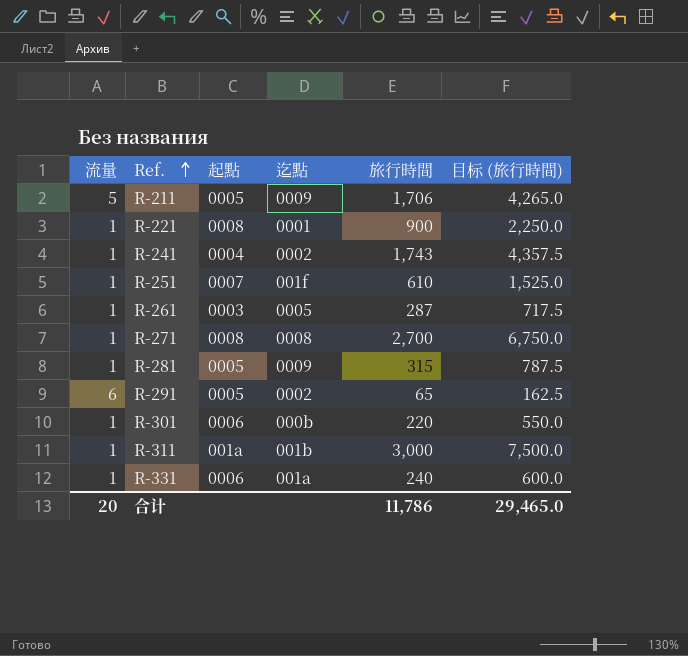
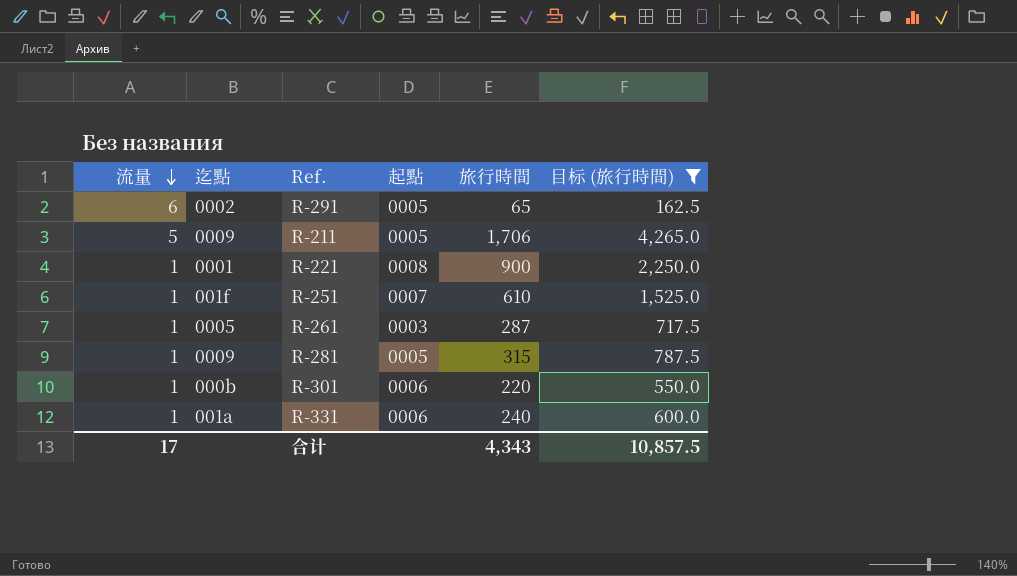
filter: none -> 目标 (旅行時間) <= 4,265.0
row order: Ref. ascending -> 流量 descending
column 迄點 | position: 4 -> 2
合计 | 流量: 20 -> 17
合计 | 旅行時間: 11,786 -> 4,343
合计 | 目标 (旅行時間): 29,465.0 -> 10,857.5

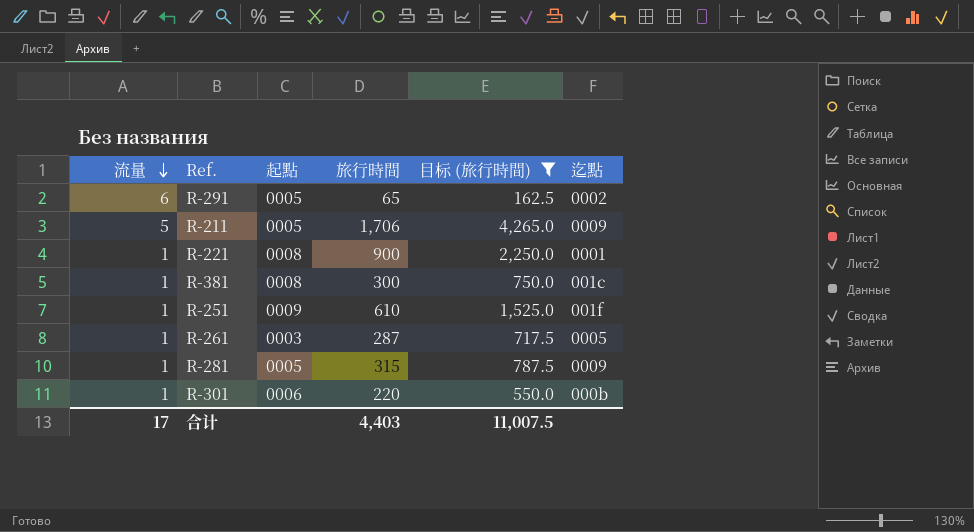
column 迄點 | position: 2 -> 6
row R-331: 1 | 001a | 0006 | 240 | 600.0 -> none
row R-381: none -> 1 | 0008 | 300 | 750.0 | 001c
R-251 | 起點: 0007 -> 0009
合计 | 旅行時間: 4,343 -> 4,403
合计 | 目标 (旅行時間): 10,857.5 -> 11,007.5

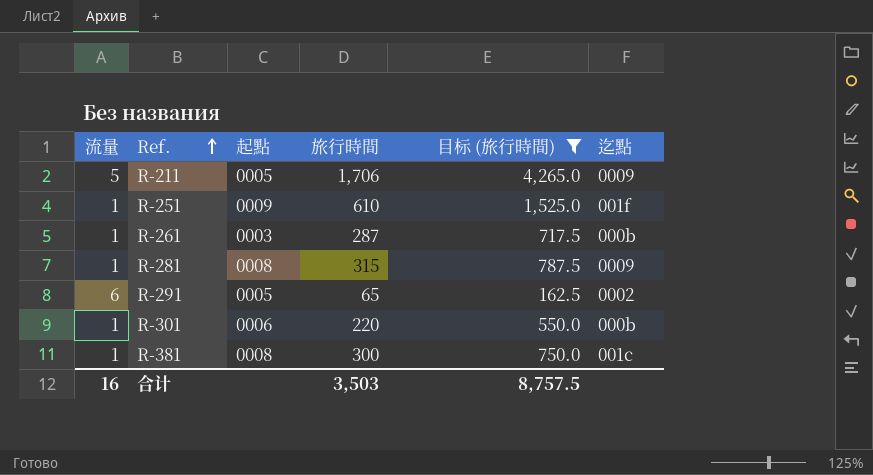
row order: 流量 descending -> Ref. ascending
row R-221: 1 | 0008 | 900 | 2,250.0 | 0001 -> none
R-261 | 迄點: 0005 -> 000b
R-281 | 起點: 0005 -> 0008
合计 | 流量: 17 -> 16
合计 | 旅行時間: 4,403 -> 3,503
合计 | 目标 (旅行時間): 11,007.5 -> 8,757.5

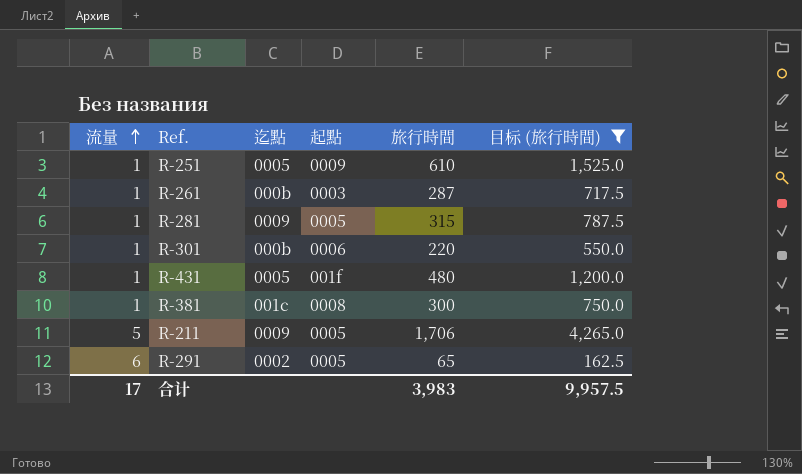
row order: Ref. ascending -> 流量 ascending
column 迄點 | position: 6 -> 3
R-251 | 迄點: 001f -> 0005
R-281 | 起點: 0008 -> 0005
row R-431: none -> 1 | 0005 | 001f | 480 | 1,200.0
合计 | 流量: 16 -> 17
合计 | 旅行時間: 3,503 -> 3,983
合计 | 目标 (旅行時間): 8,757.5 -> 9,957.5

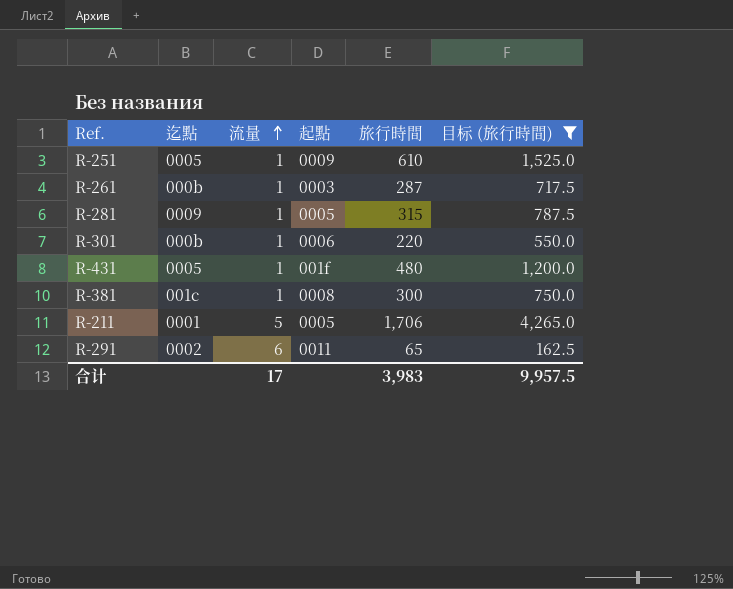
column 流量 | position: 1 -> 3
R-211 | 迄點: 0009 -> 0001
R-291 | 起點: 0005 -> 0011

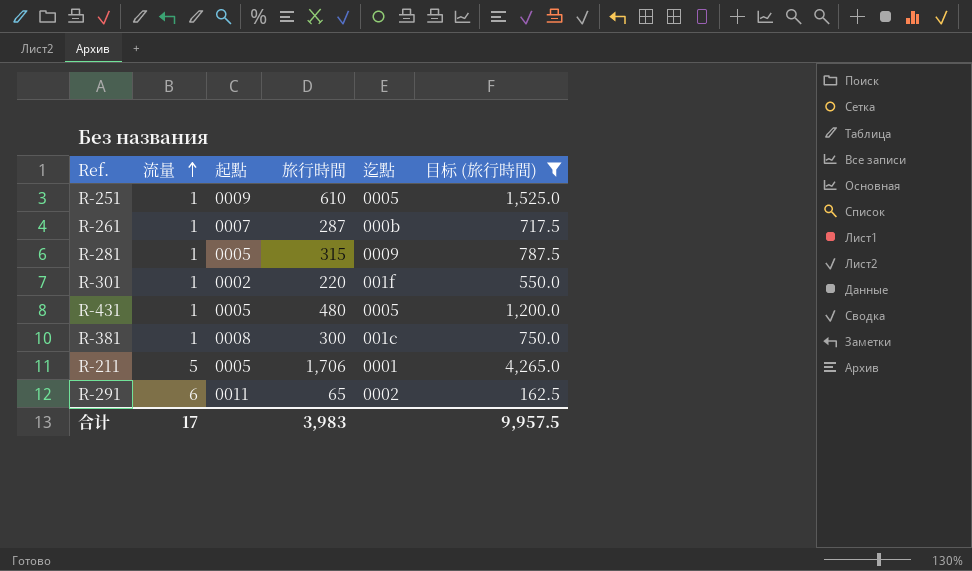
column 迄點 | position: 2 -> 5
R-261 | 起點: 0003 -> 0007
R-301 | 起點: 0006 -> 0002
R-301 | 迄點: 000b -> 001f
R-431 | 起點: 001f -> 0005

